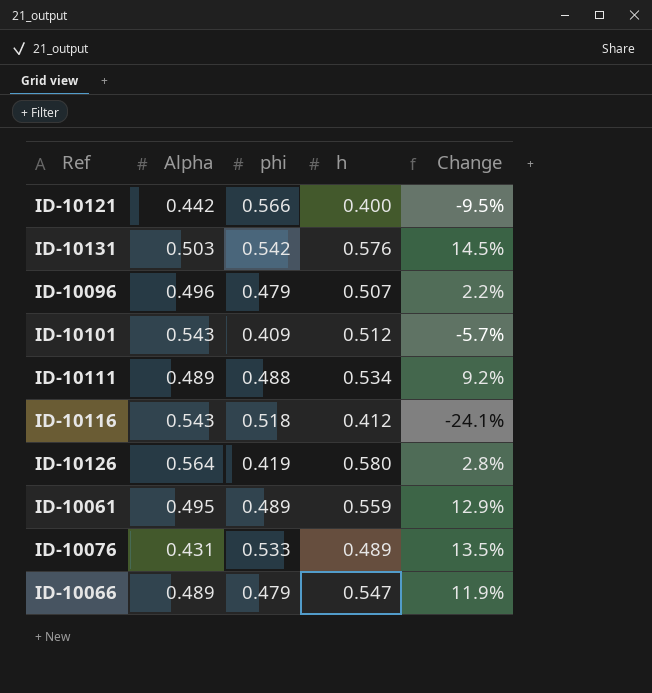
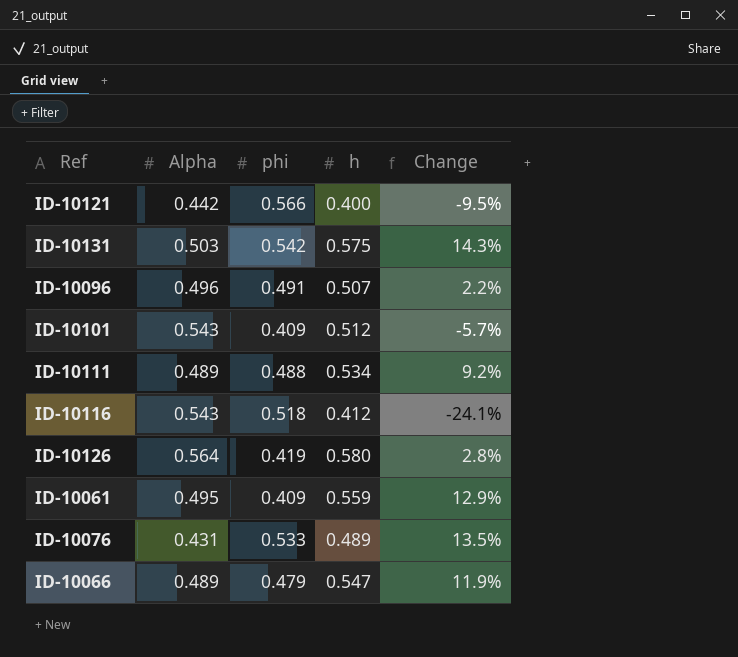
ID-10131 | h: 0.576 -> 0.575
ID-10131 | Change: 14.5% -> 14.3%
ID-10096 | phi: 0.479 -> 0.491
ID-10061 | phi: 0.489 -> 0.409

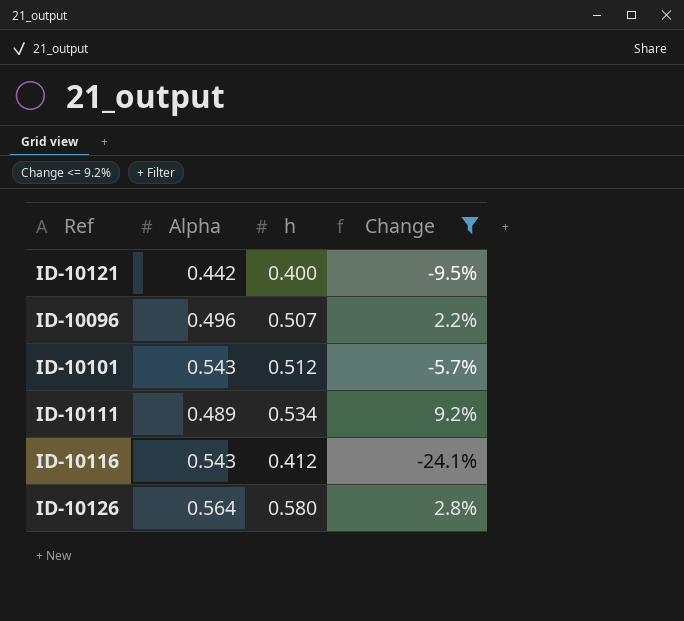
filter: none -> Change <= 9.2%
column phi | position: 3 -> none

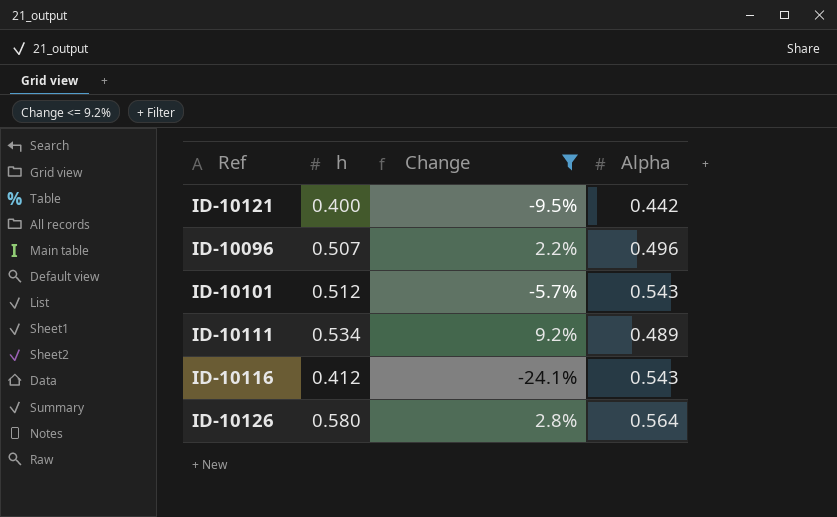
column Alpha | position: 2 -> 4

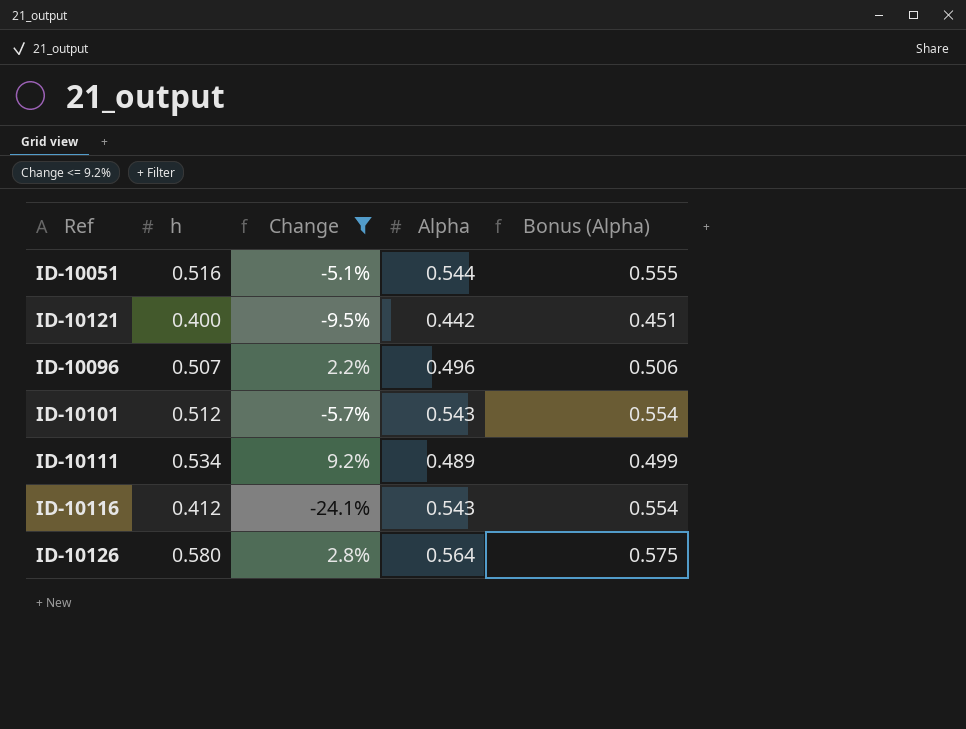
column Bonus (Alpha) | formula: none -> [Alpha] * 1.02
row ID-10051: none -> 0.516 | -5.1% | 0.544 | 0.555

